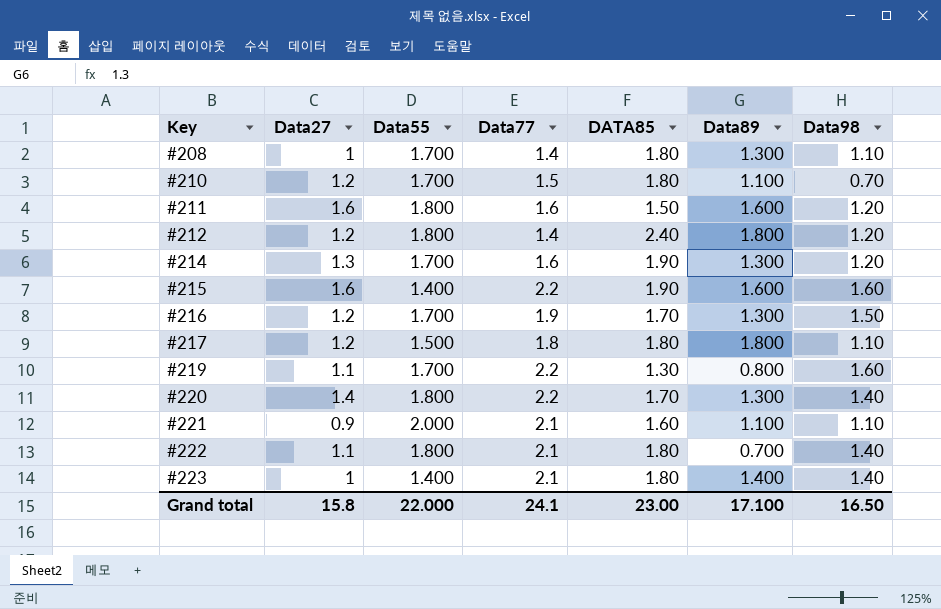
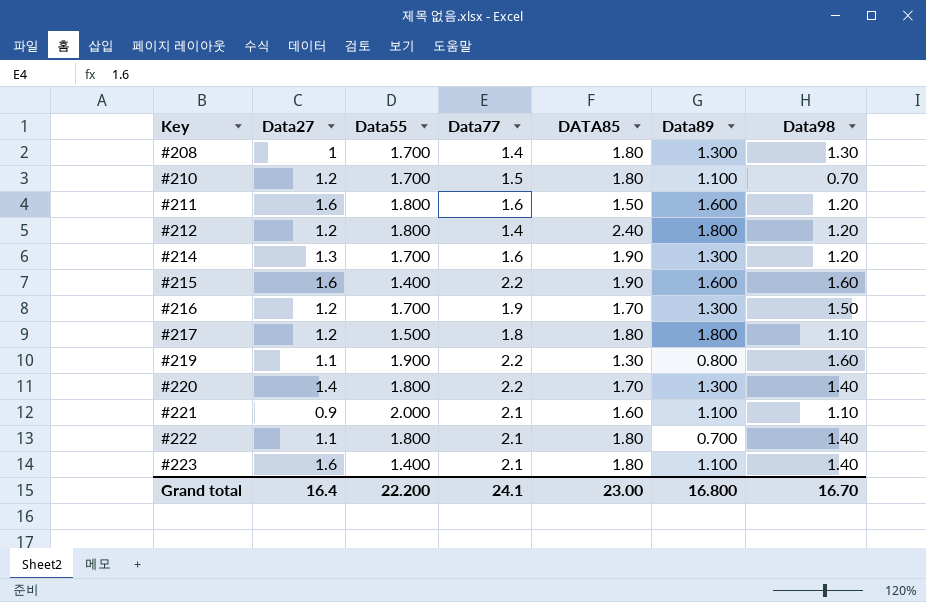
#208 | Data98: 1.10 -> 1.30
#219 | Data55: 1.700 -> 1.900
#223 | Data27: 1 -> 1.6
#223 | Data89: 1.400 -> 1.100
Grand total | Data27: 15.8 -> 16.4
Grand total | Data55: 22.000 -> 22.200
Grand total | Data89: 17.100 -> 16.800
Grand total | Data98: 16.50 -> 16.70

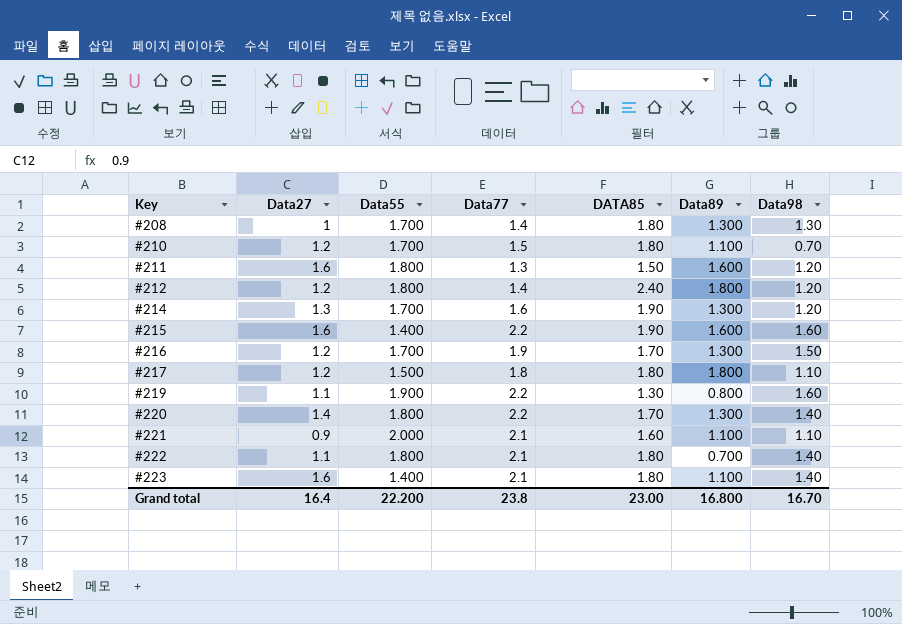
#211 | Data77: 1.6 -> 1.3
Grand total | Data77: 24.1 -> 23.8

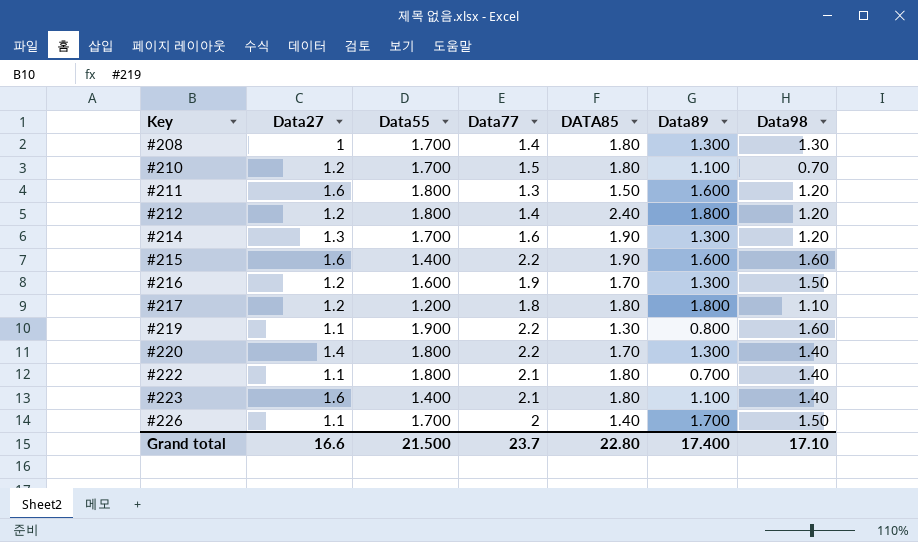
row #221: 0.9 | 2.000 | 2.1 | 1.60 | 1.100 | 1.10 -> none
#216 | Data55: 1.700 -> 1.600
#217 | Data55: 1.500 -> 1.200
row #226: none -> 1.1 | 1.700 | 2 | 1.40 | 1.700 | 1.50
Grand total | Data27: 16.4 -> 16.6
Grand total | Data55: 22.200 -> 21.500
Grand total | Data77: 23.8 -> 23.7
Grand total | DATA85: 23.00 -> 22.80
Grand total | Data89: 16.800 -> 17.400
Grand total | Data98: 16.70 -> 17.10

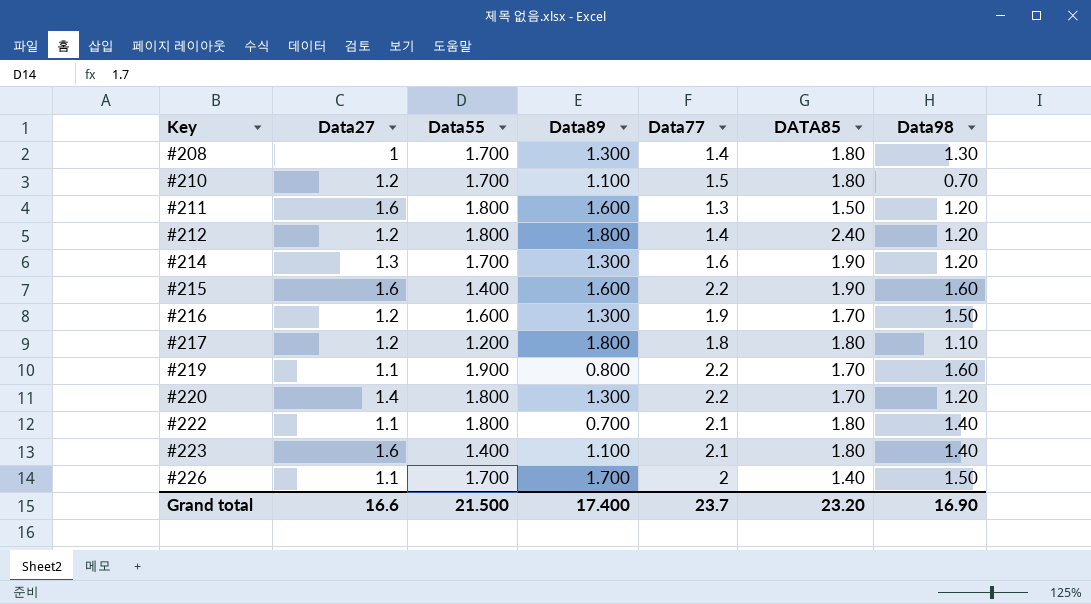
column Data89 | position: 6 -> 4
#219 | DATA85: 1.30 -> 1.70
#220 | Data98: 1.40 -> 1.20
Grand total | DATA85: 22.80 -> 23.20
Grand total | Data98: 17.10 -> 16.90

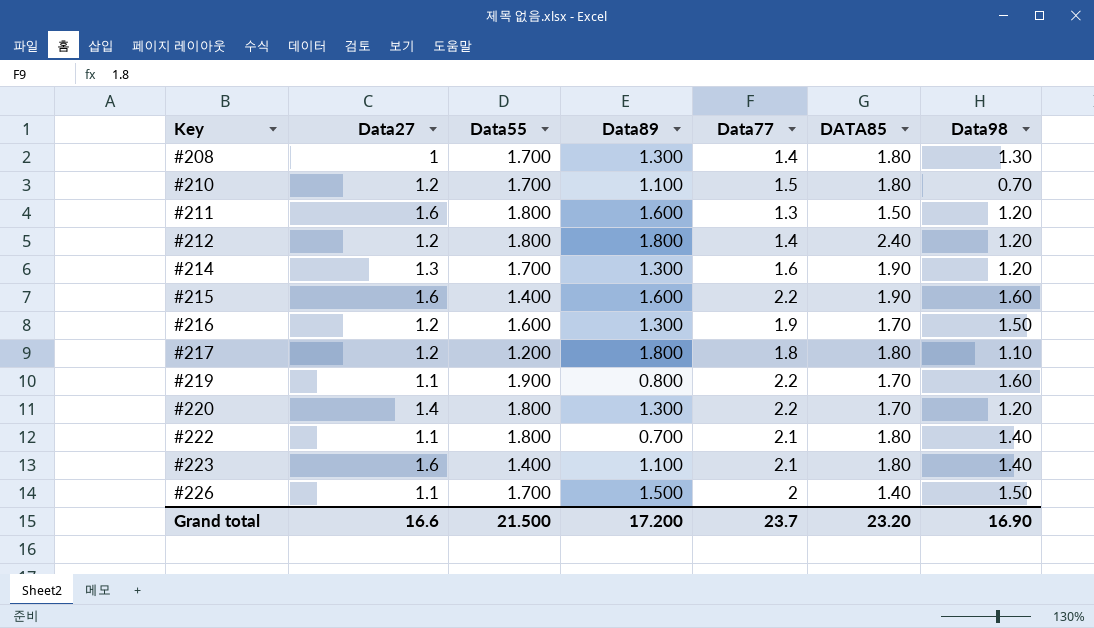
#226 | Data89: 1.700 -> 1.500
Grand total | Data89: 17.400 -> 17.200

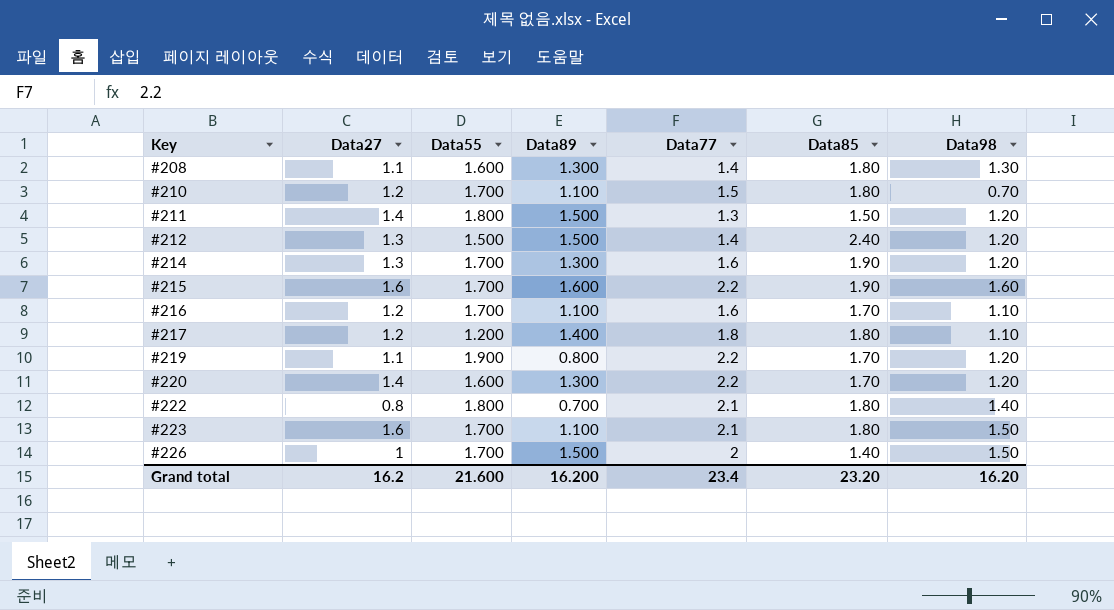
column name: DATA85 -> Data85
#208 | Data27: 1 -> 1.1
#208 | Data55: 1.700 -> 1.600
#211 | Data27: 1.6 -> 1.4
#211 | Data89: 1.600 -> 1.500
#212 | Data27: 1.2 -> 1.3
#212 | Data55: 1.800 -> 1.500
#212 | Data89: 1.800 -> 1.500
#215 | Data55: 1.400 -> 1.700
#216 | Data55: 1.600 -> 1.700
#216 | Data89: 1.300 -> 1.100
#216 | Data77: 1.9 -> 1.6
#216 | Data98: 1.50 -> 1.10
#217 | Data89: 1.800 -> 1.400
#219 | Data98: 1.60 -> 1.20
#220 | Data55: 1.800 -> 1.600
#222 | Data27: 1.1 -> 0.8
#223 | Data55: 1.400 -> 1.700
#223 | Data98: 1.40 -> 1.50
#226 | Data27: 1.1 -> 1
Grand total | Data27: 16.6 -> 16.2
Grand total | Data55: 21.500 -> 21.600
Grand total | Data89: 17.200 -> 16.200
Grand total | Data77: 23.7 -> 23.4
Grand total | Data98: 16.90 -> 16.20

